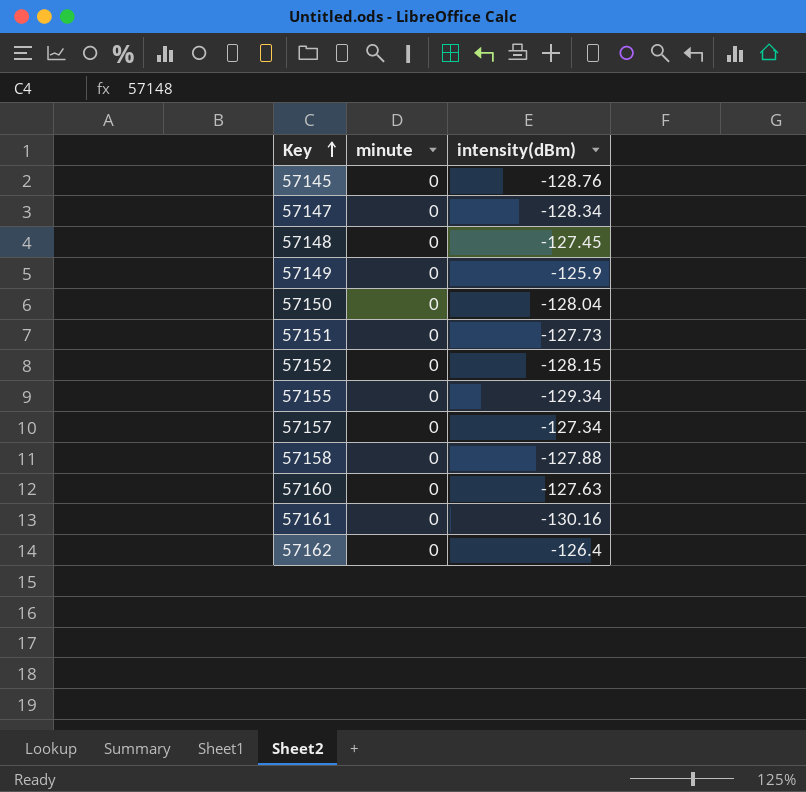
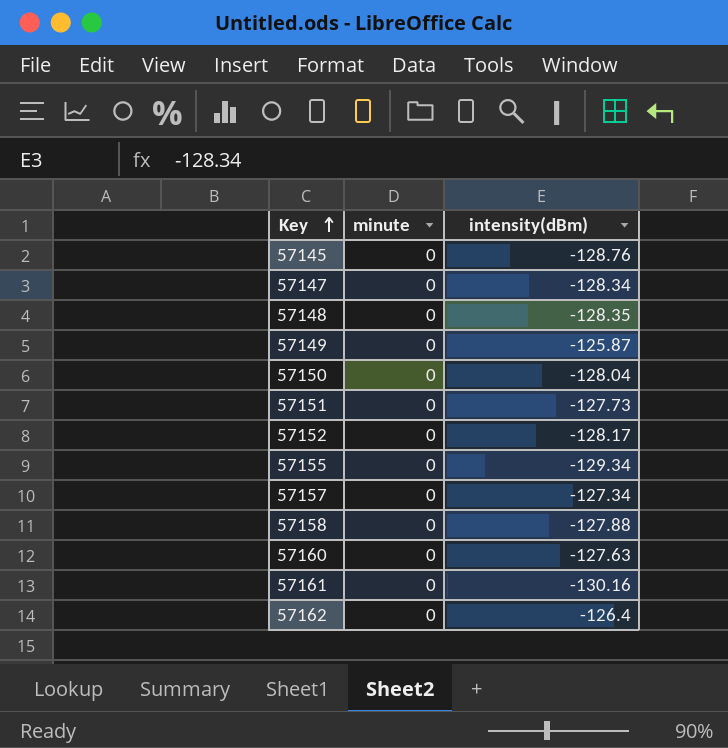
57148 | intensity(dBm): -127.45 -> -128.35
57149 | intensity(dBm): -125.9 -> -125.87
57152 | intensity(dBm): -128.15 -> -128.17

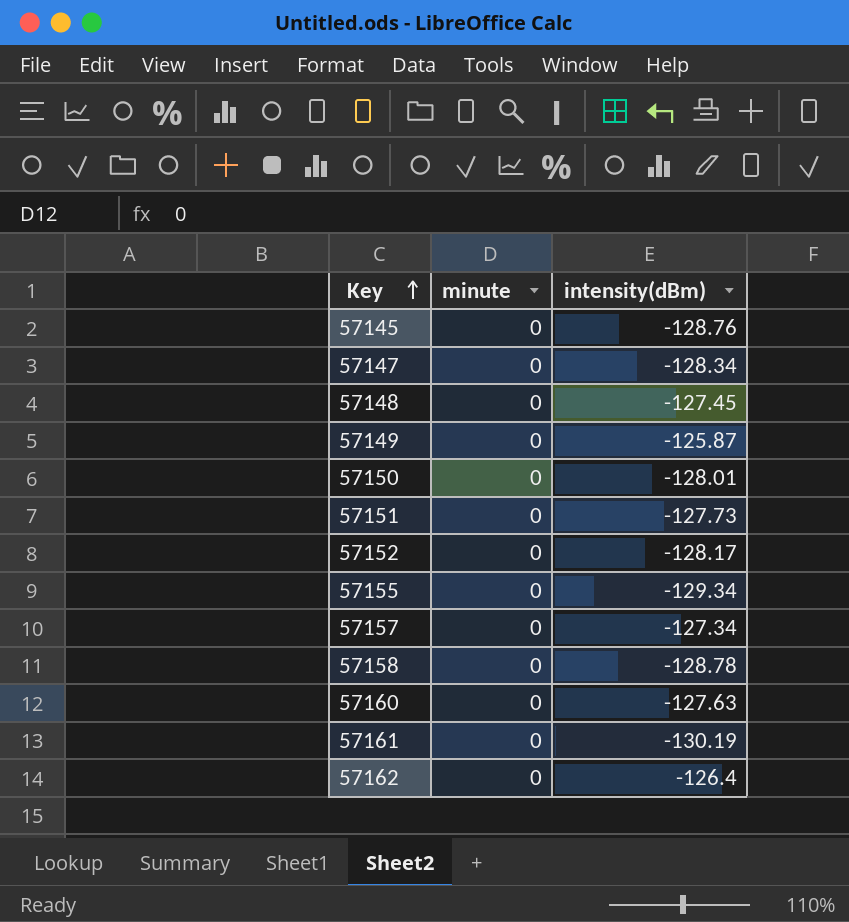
57148 | intensity(dBm): -128.35 -> -127.45
57150 | intensity(dBm): -128.04 -> -128.01
57158 | intensity(dBm): -127.88 -> -128.78
57161 | intensity(dBm): -130.16 -> -130.19

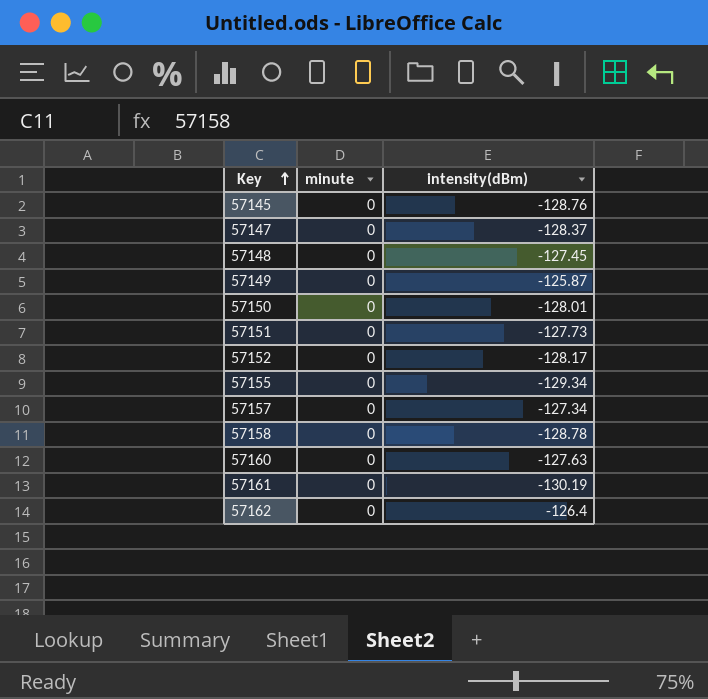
57147 | intensity(dBm): -128.34 -> -128.37

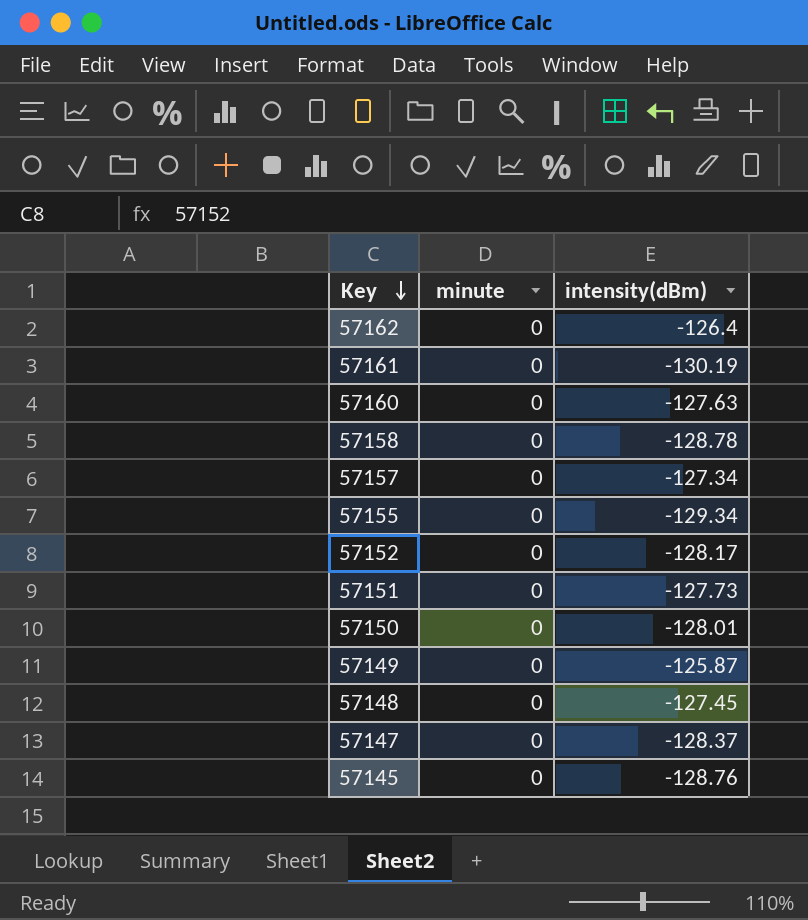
row order: Key ascending -> Key descending

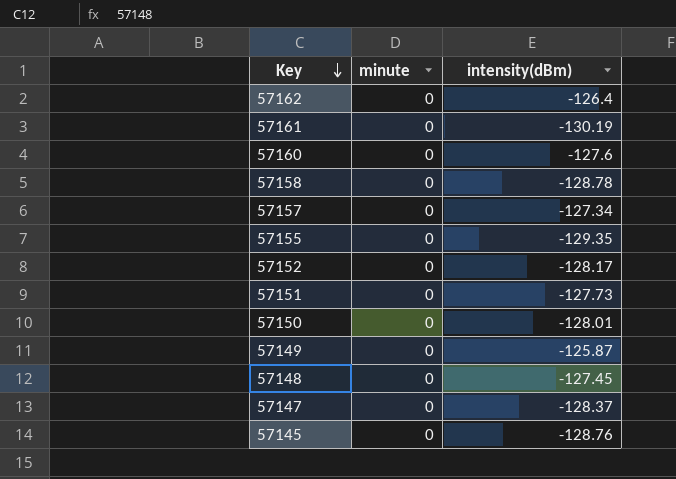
57160 | intensity(dBm): -127.63 -> -127.6
57155 | intensity(dBm): -129.34 -> -129.35

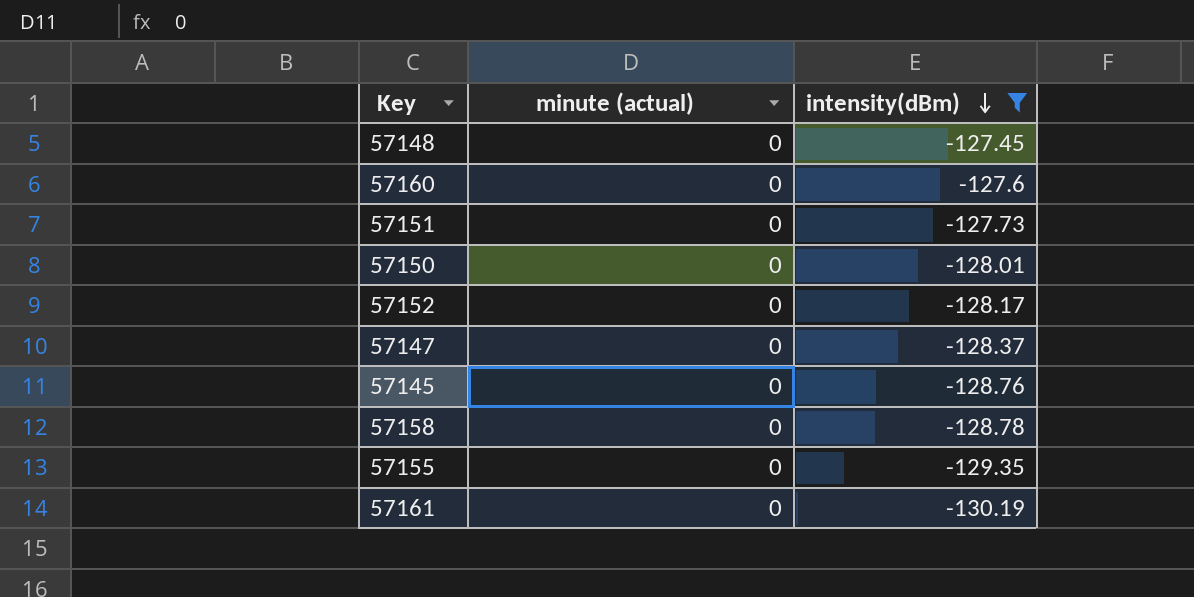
filter: none -> intensity(dBm) <= -127.45
row order: Key descending -> intensity(dBm) descending
column name: minute -> minute (actual)

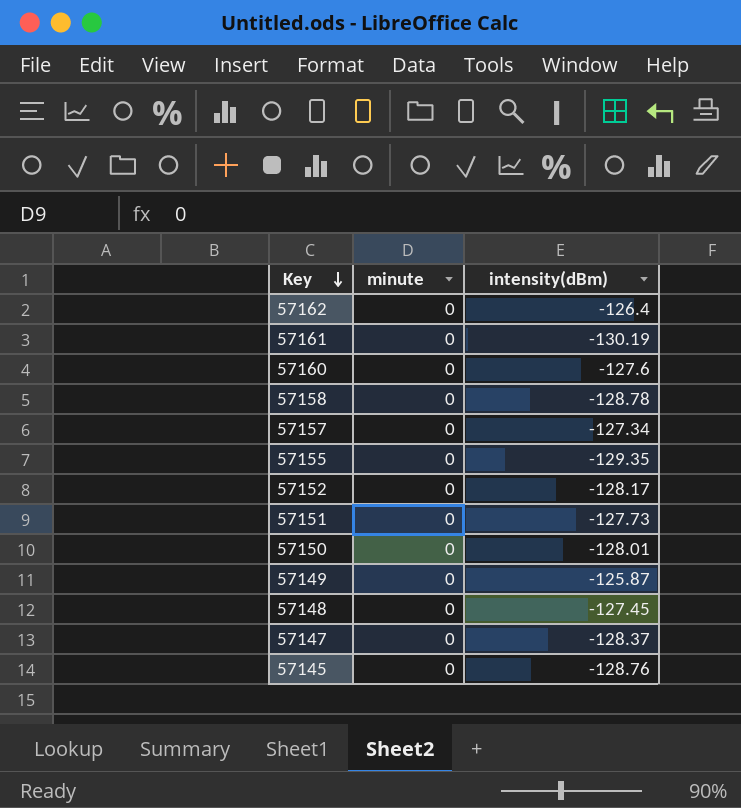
filter: intensity(dBm) <= -127.45 -> none
row order: intensity(dBm) descending -> Key descending
column name: minute (actual) -> minute

